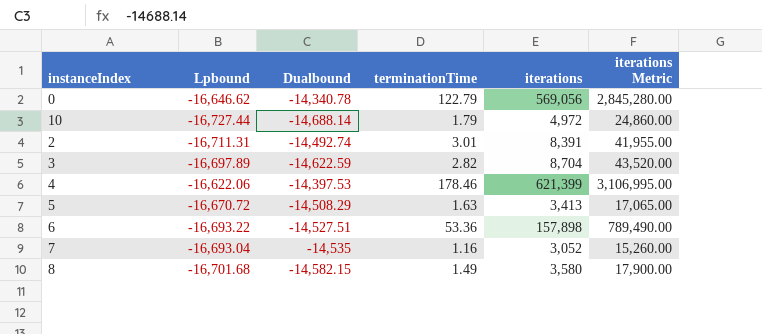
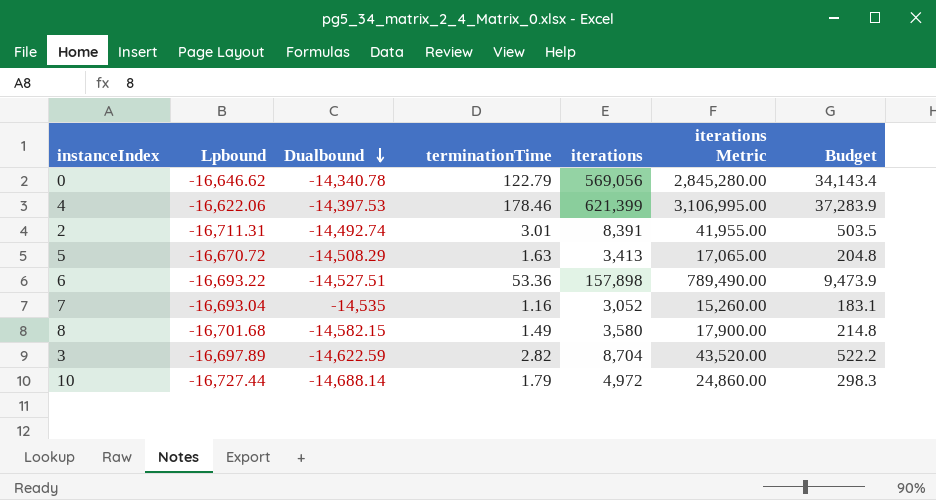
row order: none -> Dualbound descending
column Budget | formula: none -> [iterations] * 0.06

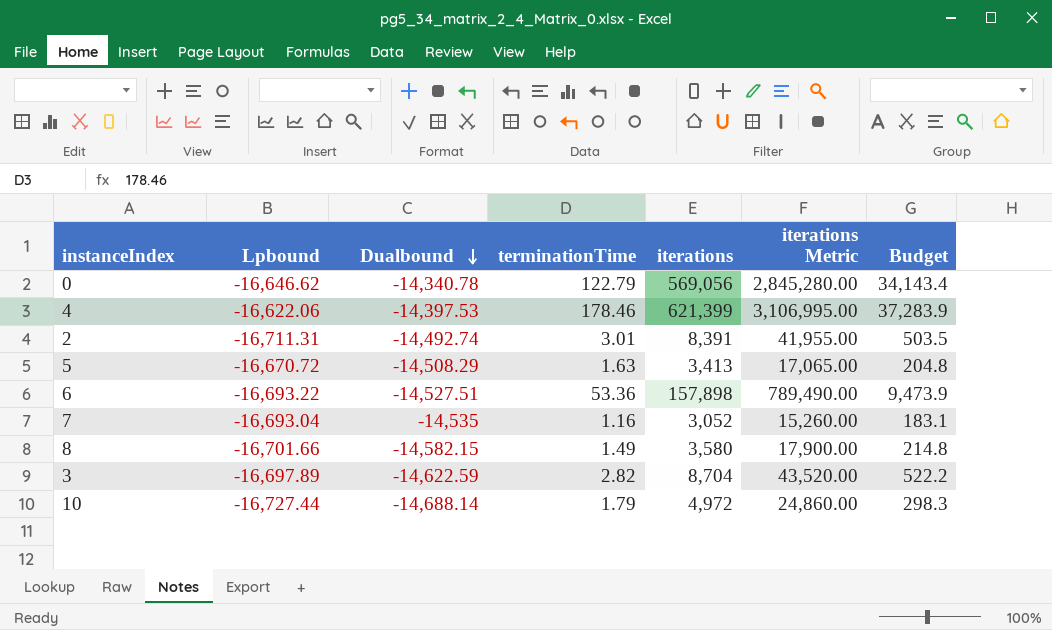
8 | Lpbound: -16,701.68 -> -16,701.66

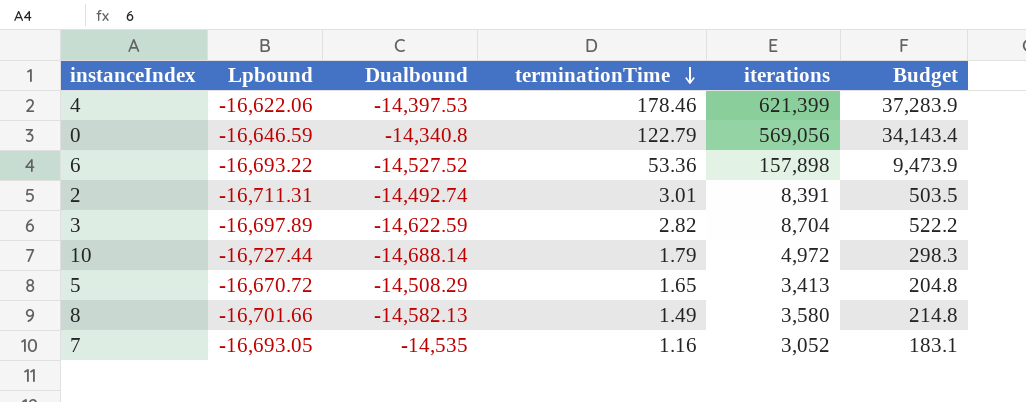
row order: Dualbound descending -> terminationTime descending
column iterations Metric | formula: [iterations] * 5 -> none
0 | Lpbound: -16,646.62 -> -16,646.59
0 | Dualbound: -14,340.78 -> -14,340.8
6 | Dualbound: -14,527.51 -> -14,527.52
5 | terminationTime: 1.63 -> 1.65
8 | Dualbound: -14,582.15 -> -14,582.13
7 | Lpbound: -16,693.04 -> -16,693.05

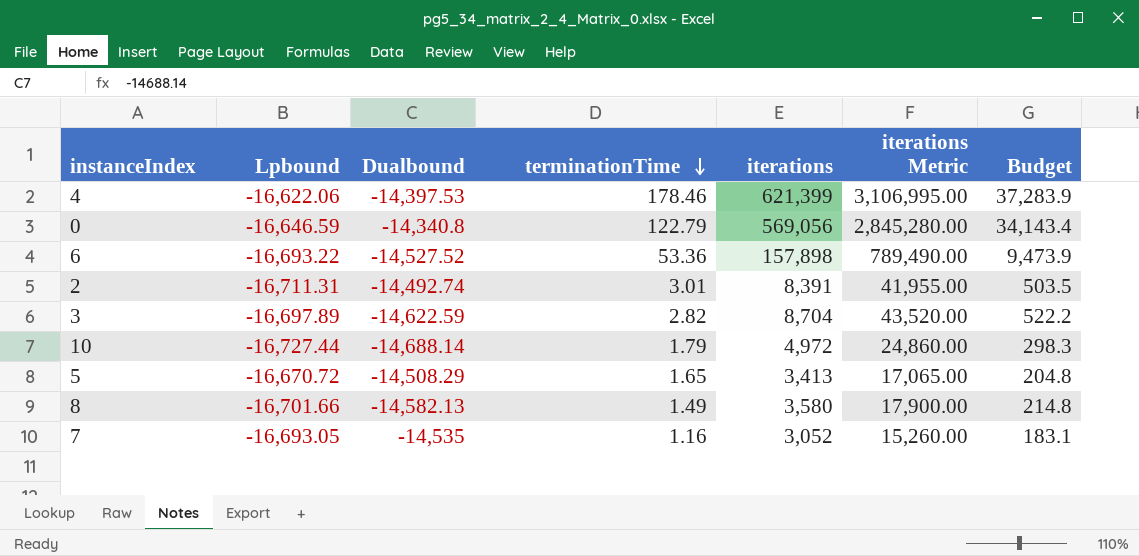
column iterations Metric | formula: none -> [iterations] * 5

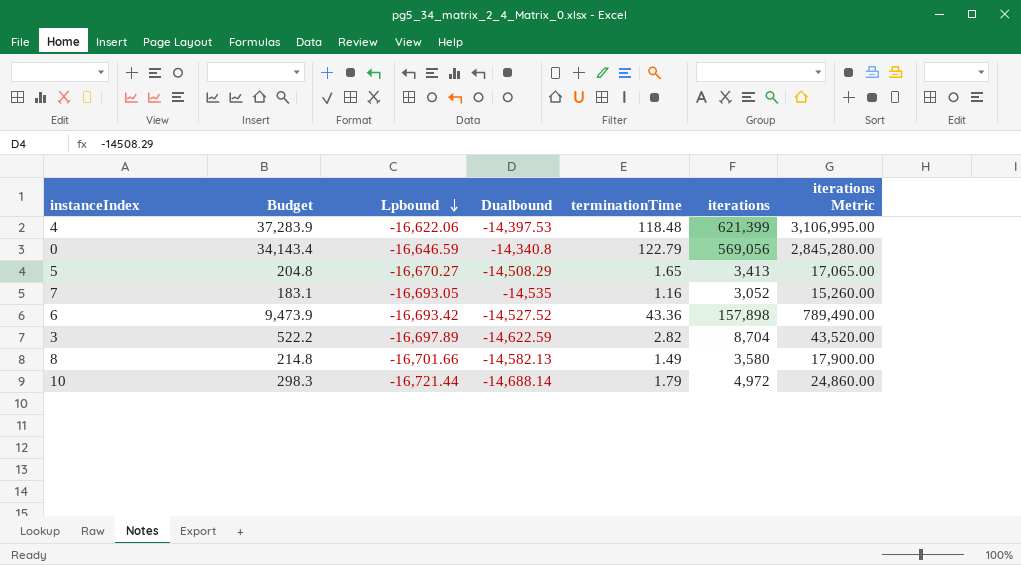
row order: terminationTime descending -> Lpbound descending
column Budget | position: 7 -> 2
row 2: -16,711.31 | -14,492.74 | 3.01 | 8,391 | 41,955.00 | 503.5 -> none
4 | terminationTime: 178.46 -> 118.48
5 | Lpbound: -16,670.72 -> -16,670.27
6 | Lpbound: -16,693.22 -> -16,693.42
6 | terminationTime: 53.36 -> 43.36
10 | Lpbound: -16,727.44 -> -16,721.44

